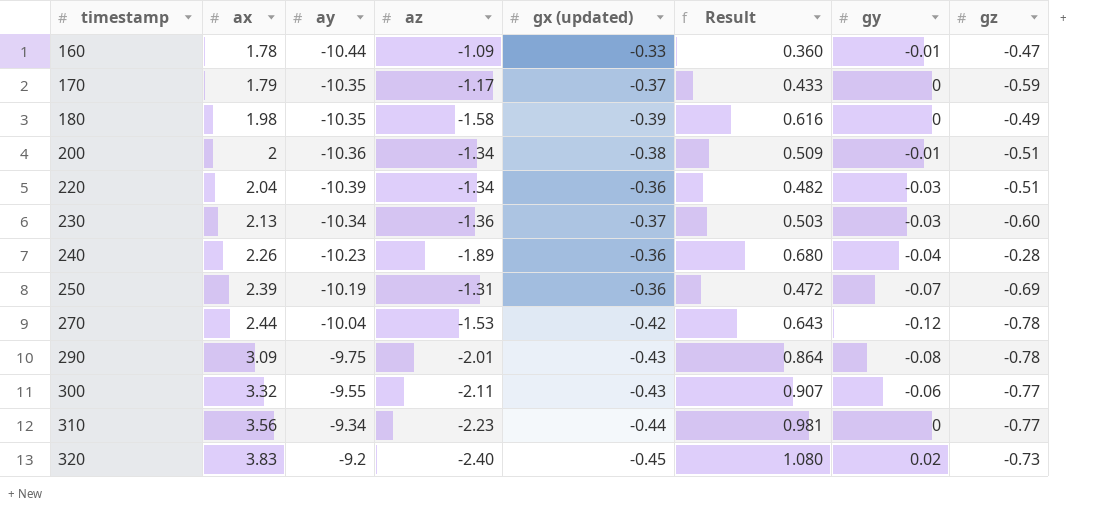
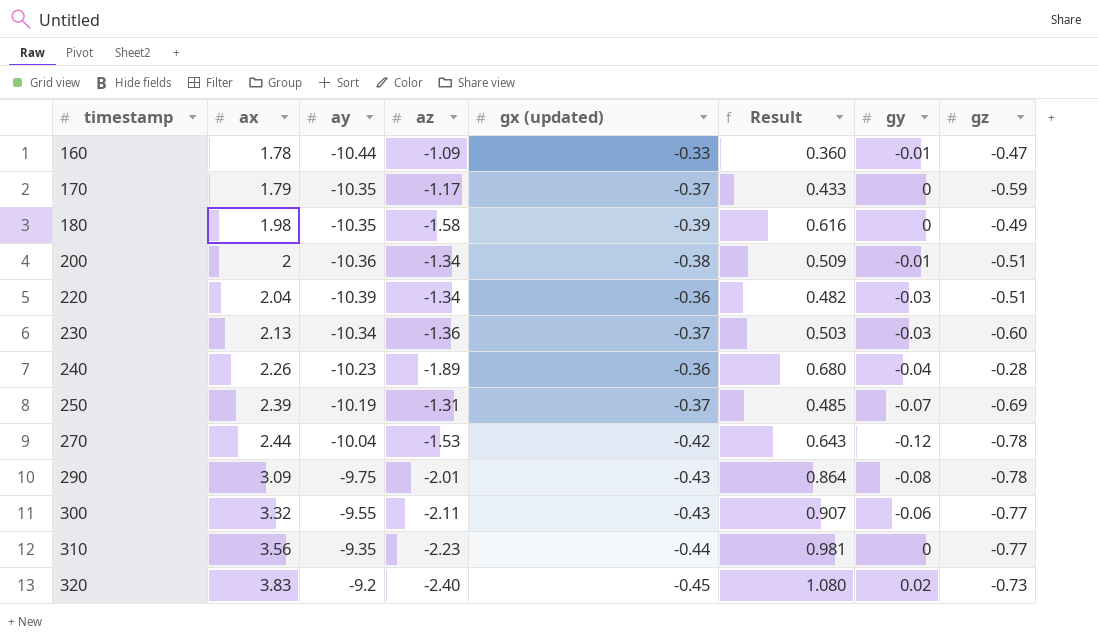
250 | gx (updated): -0.36 -> -0.37
250 | Result: 0.472 -> 0.485
310 | ay: -9.34 -> -9.35

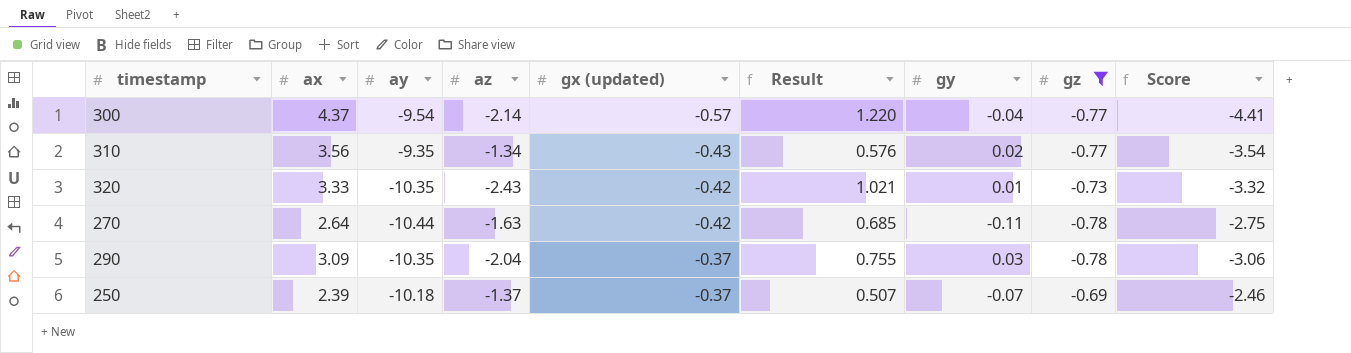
filter: none -> gz <= -0.69
row order: timestamp ascending -> gx (updated) ascending
column Score | formula: none -> [gy] - [ax]
300 | ax: 3.32 -> 4.37
300 | ay: -9.55 -> -9.54
300 | az: -2.11 -> -2.14
300 | gx (updated): -0.43 -> -0.57
300 | Result: 0.907 -> 1.220
300 | gy: -0.06 -> -0.04
310 | az: -2.23 -> -1.34
310 | gx (updated): -0.44 -> -0.43
310 | Result: 0.981 -> 0.576
310 | gy: 0 -> 0.02
320 | ax: 3.83 -> 3.33
320 | ay: -9.2 -> -10.35
320 | az: -2.40 -> -2.43
320 | gx (updated): -0.45 -> -0.42
320 | Result: 1.080 -> 1.021
320 | gy: 0.02 -> 0.01
270 | ax: 2.44 -> 2.64
270 | ay: -10.04 -> -10.44
270 | az: -1.53 -> -1.63
270 | Result: 0.643 -> 0.685
270 | gy: -0.12 -> -0.11
290 | ay: -9.75 -> -10.35
290 | az: -2.01 -> -2.04
290 | gx (updated): -0.43 -> -0.37
290 | Result: 0.864 -> 0.755
290 | gy: -0.08 -> 0.03
250 | ay: -10.19 -> -10.18
250 | az: -1.31 -> -1.37
250 | Result: 0.485 -> 0.507

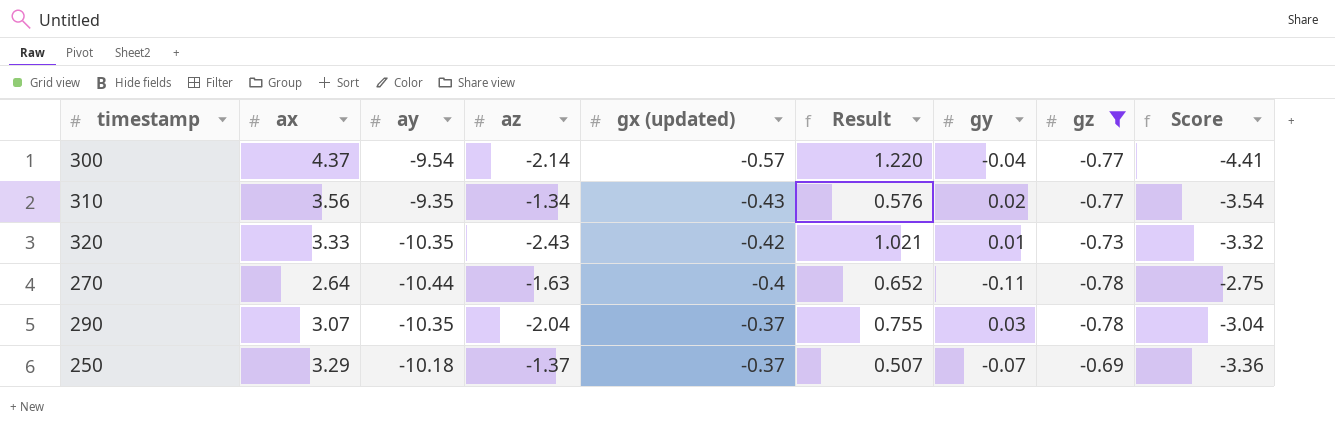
270 | gx (updated): -0.42 -> -0.4
270 | Result: 0.685 -> 0.652
290 | ax: 3.09 -> 3.07
290 | Score: -3.06 -> -3.04
250 | ax: 2.39 -> 3.29
250 | Score: -2.46 -> -3.36

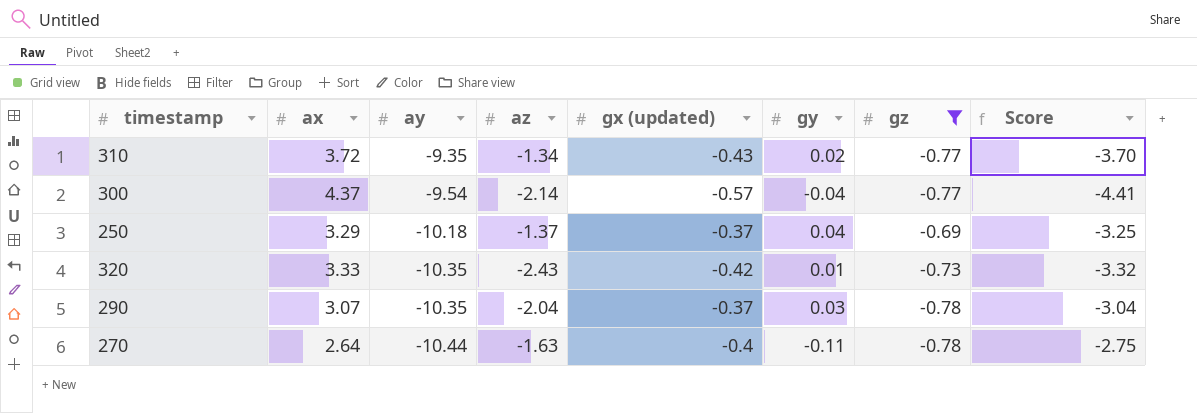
row order: gx (updated) ascending -> ay descending
column Result | formula: [az] * [gx (updated)] -> none
310 | ax: 3.56 -> 3.72
310 | Score: -3.54 -> -3.70
250 | gy: -0.07 -> 0.04
250 | Score: -3.36 -> -3.25

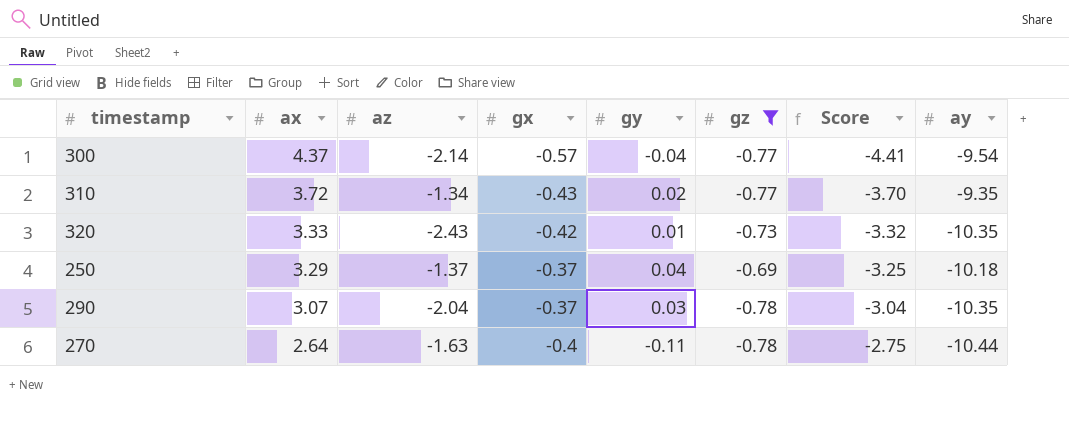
row order: ay descending -> ax descending
column name: gx (updated) -> gx
column ay | position: 3 -> 8

